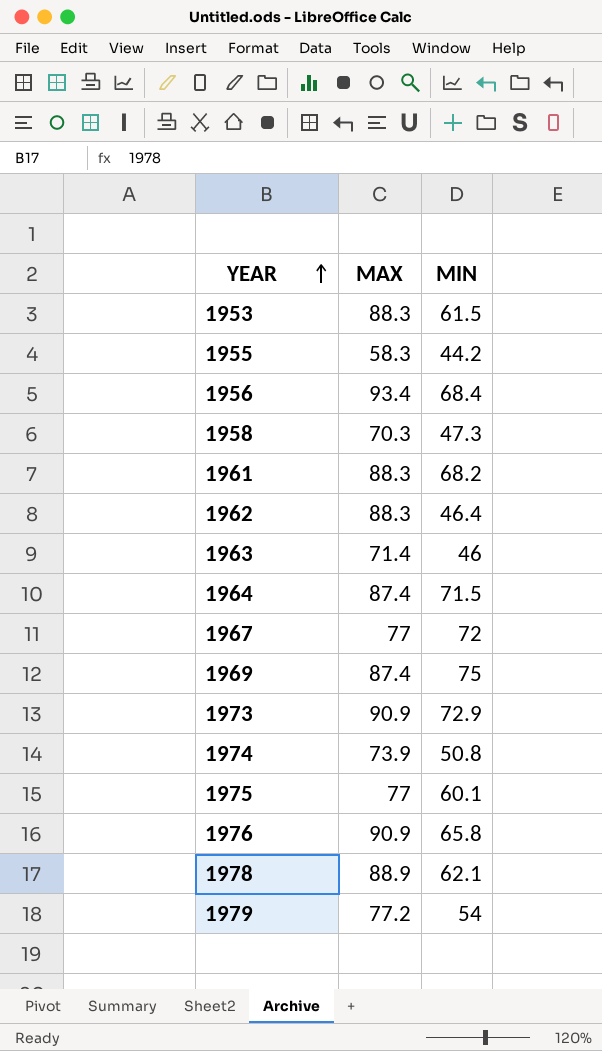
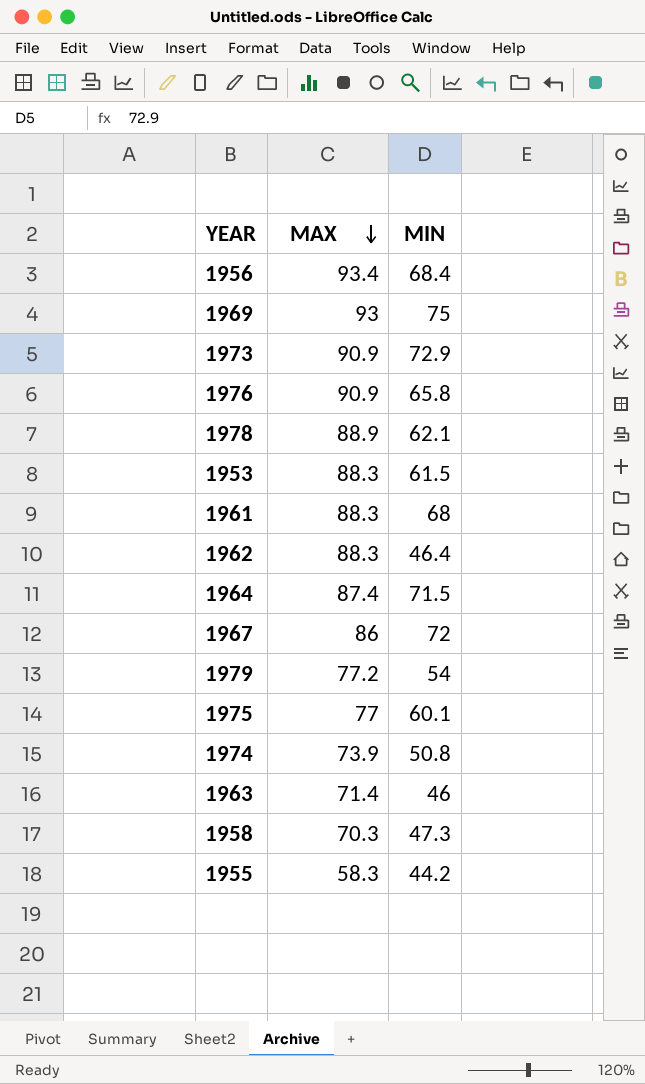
row order: YEAR ascending -> MAX descending
1969 | MAX: 87.4 -> 93
1961 | MIN: 68.2 -> 68
1967 | MAX: 77 -> 86

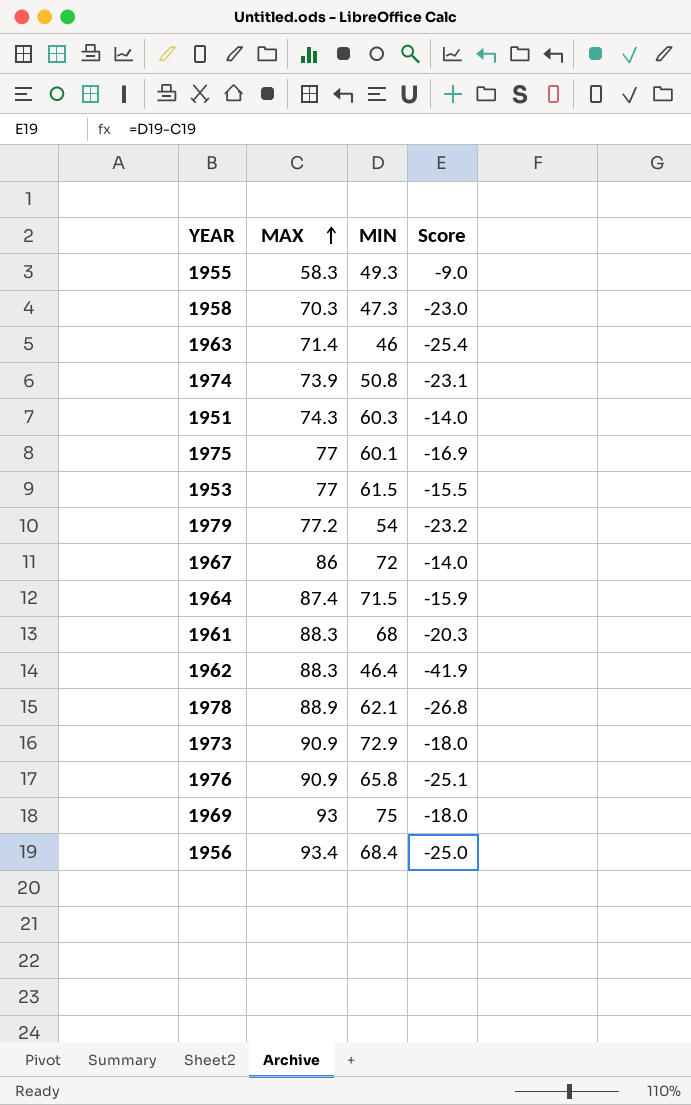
row order: MAX descending -> MAX ascending
column Score | formula: none -> [MIN] - [MAX]
1955 | MIN: 44.2 -> 49.3
row 1951: none -> 74.3 | 60.3 | -14.0
1953 | MAX: 88.3 -> 77

